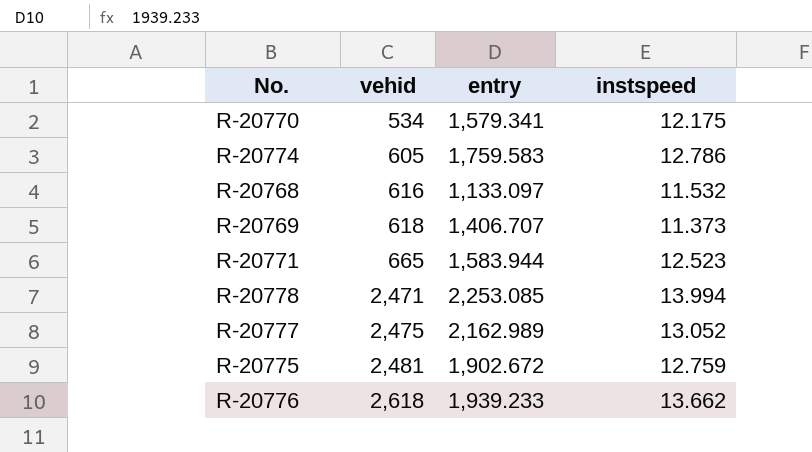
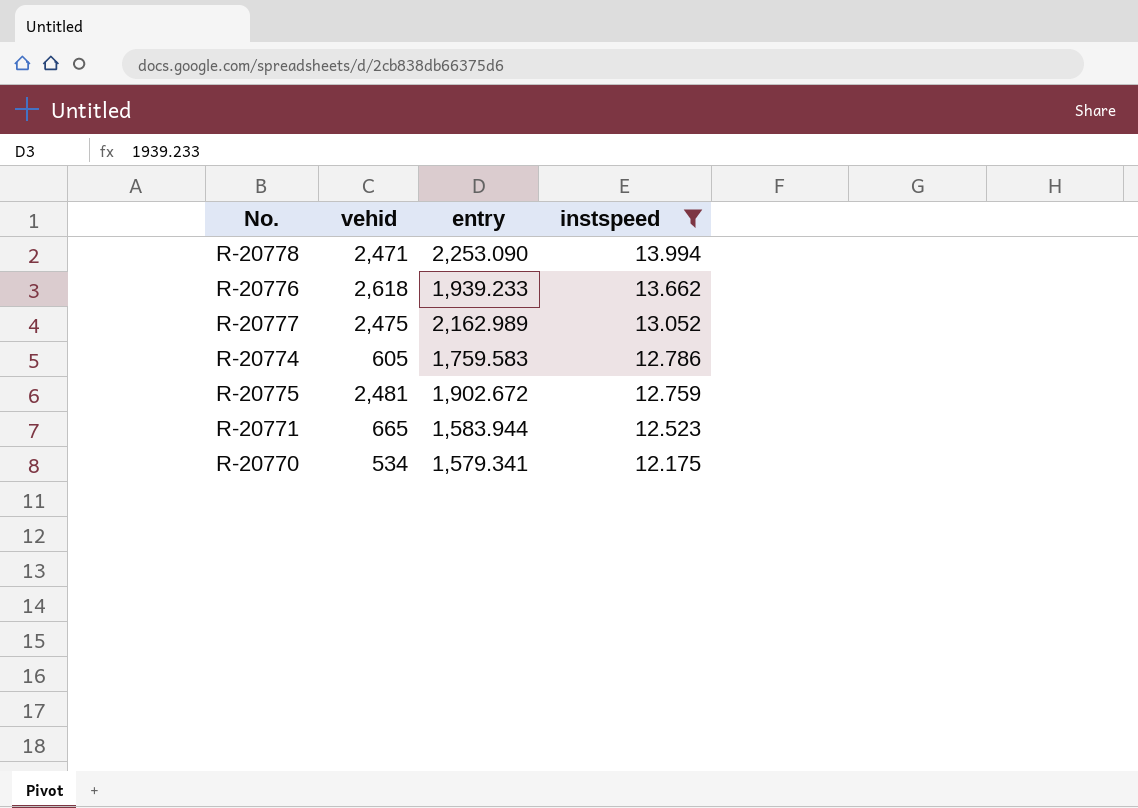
filter: none -> instspeed >= 12.175
row order: vehid ascending -> instspeed descending
R-20778 | entry: 2,253.085 -> 2,253.090

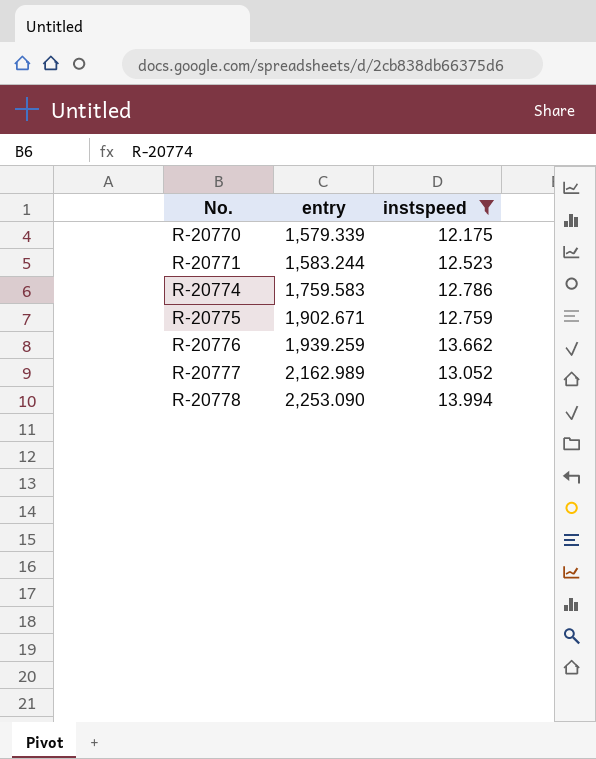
row order: instspeed descending -> No. ascending
column vehid | position: 2 -> none
R-20770 | entry: 1,579.341 -> 1,579.339
R-20771 | entry: 1,583.944 -> 1,583.244
R-20775 | entry: 1,902.672 -> 1,902.671
R-20776 | entry: 1,939.233 -> 1,939.259

